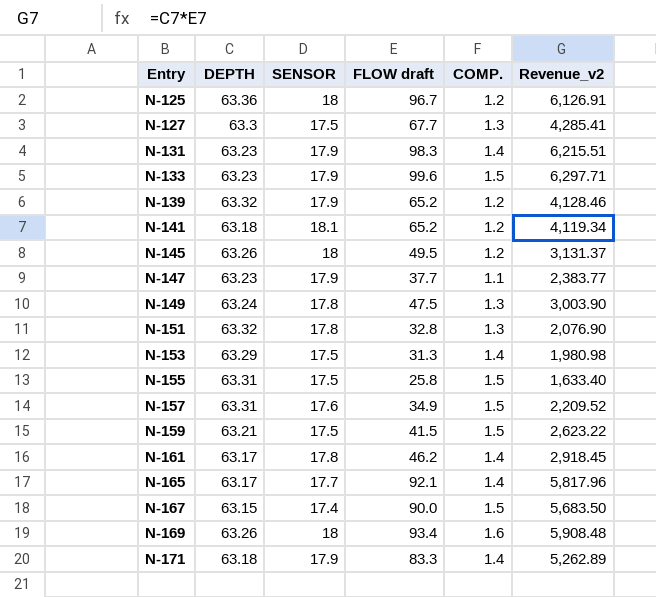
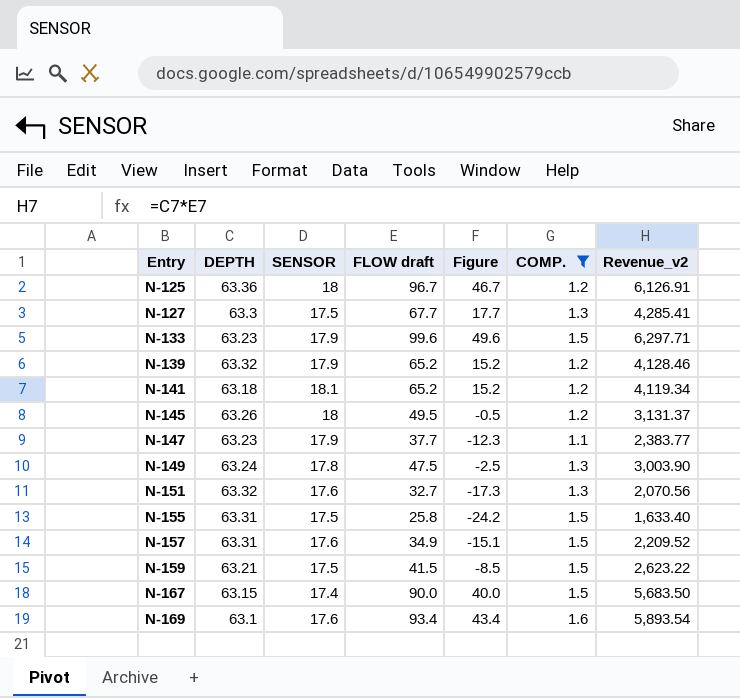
filter: none -> COMP. != 1.4
column Figure | formula: none -> [FLOW draft] - 50
N-151 | SENSOR: 17.8 -> 17.6
N-151 | FLOW draft: 32.8 -> 32.7
N-151 | Revenue_v2: 2,076.90 -> 2,070.56
N-169 | DEPTH: 63.26 -> 63.1
N-169 | SENSOR: 18 -> 17.6
N-169 | Revenue_v2: 5,908.48 -> 5,893.54

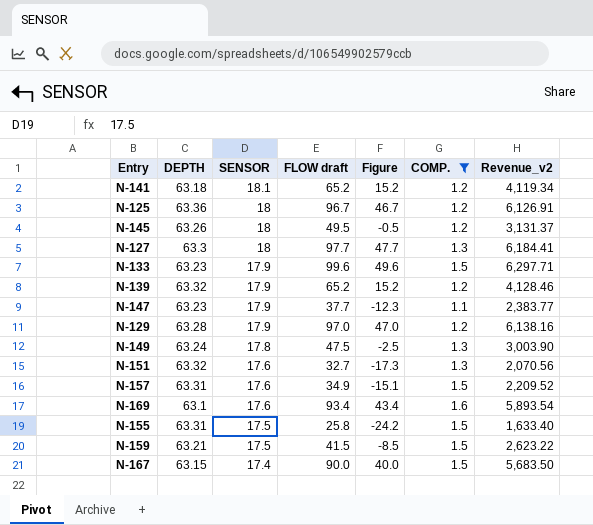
row order: Entry ascending -> SENSOR descending
N-127 | SENSOR: 17.5 -> 18
N-127 | FLOW draft: 67.7 -> 97.7
N-127 | Figure: 17.7 -> 47.7
N-127 | Revenue_v2: 4,285.41 -> 6,184.41
row N-129: none -> 63.28 | 17.9 | 97.0 | 47.0 | 1.2 | 6,138.16

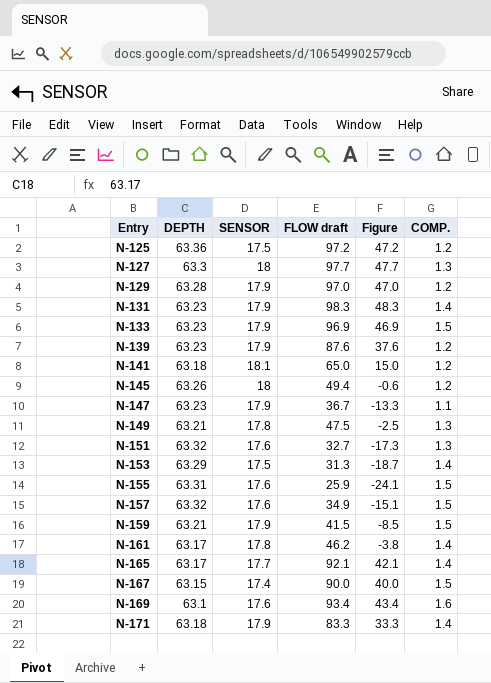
filter: COMP. != 1.4 -> none
row order: SENSOR descending -> Entry ascending
column Revenue_v2 | formula: [DEPTH] * [FLOW draft] -> none
N-125 | SENSOR: 18 -> 17.5
N-125 | FLOW draft: 96.7 -> 97.2
N-125 | Figure: 46.7 -> 47.2
N-133 | FLOW draft: 99.6 -> 96.9
N-133 | Figure: 49.6 -> 46.9
N-139 | DEPTH: 63.32 -> 63.23
N-139 | FLOW draft: 65.2 -> 87.6
N-139 | Figure: 15.2 -> 37.6
N-141 | FLOW draft: 65.2 -> 65.0
N-141 | Figure: 15.2 -> 15.0
N-145 | FLOW draft: 49.5 -> 49.4
N-145 | Figure: -0.5 -> -0.6
N-147 | FLOW draft: 37.7 -> 36.7
N-147 | Figure: -12.3 -> -13.3
N-149 | DEPTH: 63.24 -> 63.21
N-155 | SENSOR: 17.5 -> 17.6
N-155 | FLOW draft: 25.8 -> 25.9
N-155 | Figure: -24.2 -> -24.1
N-157 | DEPTH: 63.31 -> 63.32
N-159 | SENSOR: 17.5 -> 17.9

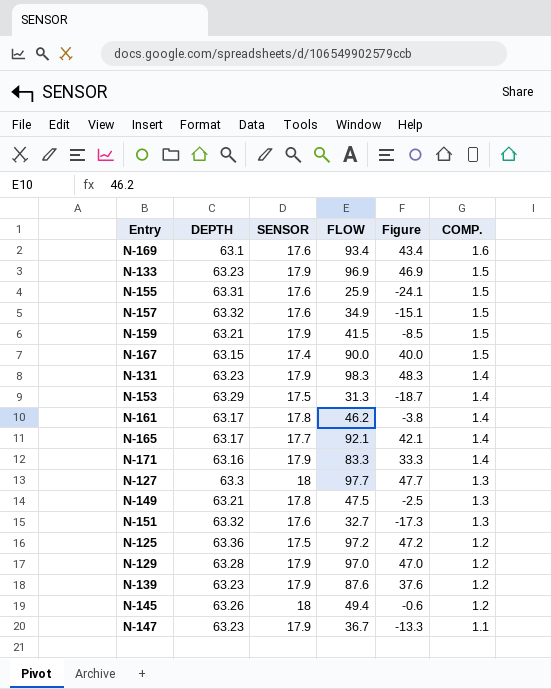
row order: Entry ascending -> COMP. descending
column name: FLOW draft -> FLOW
row N-141: 63.18 | 18.1 | 65.0 | 15.0 | 1.2 -> none
N-171 | DEPTH: 63.18 -> 63.16

